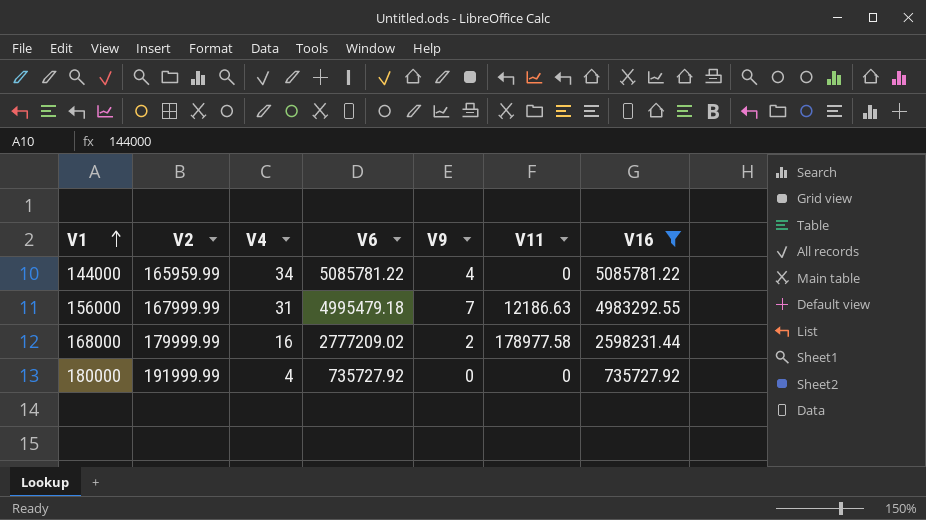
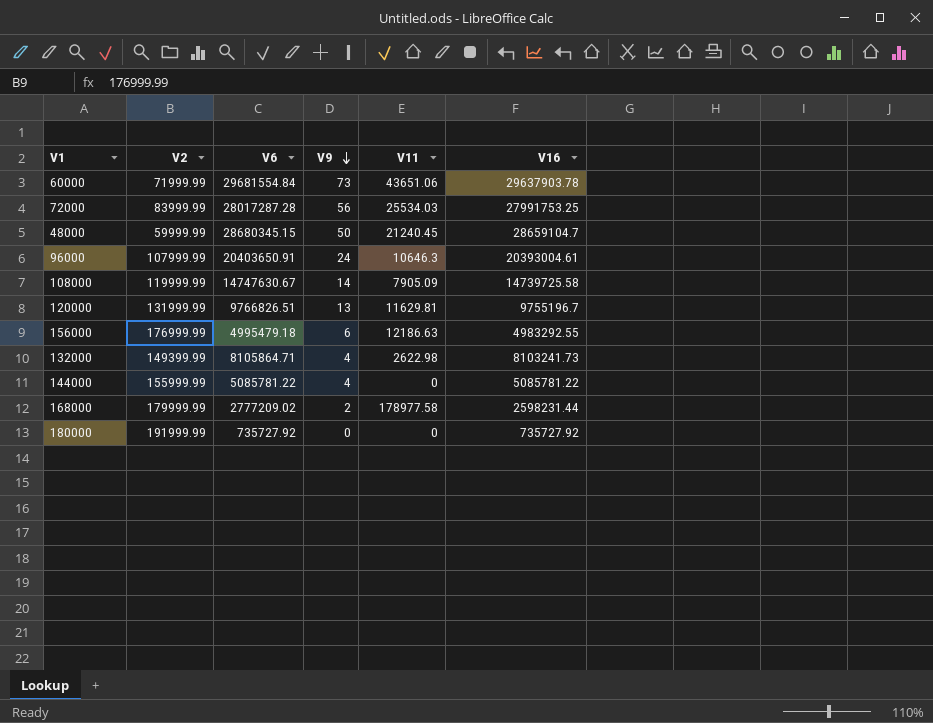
filter: V16 <= 5085781.22 -> none
row order: V1 ascending -> V9 descending
column V4 | position: 3 -> none
156000 | V2: 167999.99 -> 176999.99
156000 | V9: 7 -> 6
144000 | V2: 165959.99 -> 155999.99

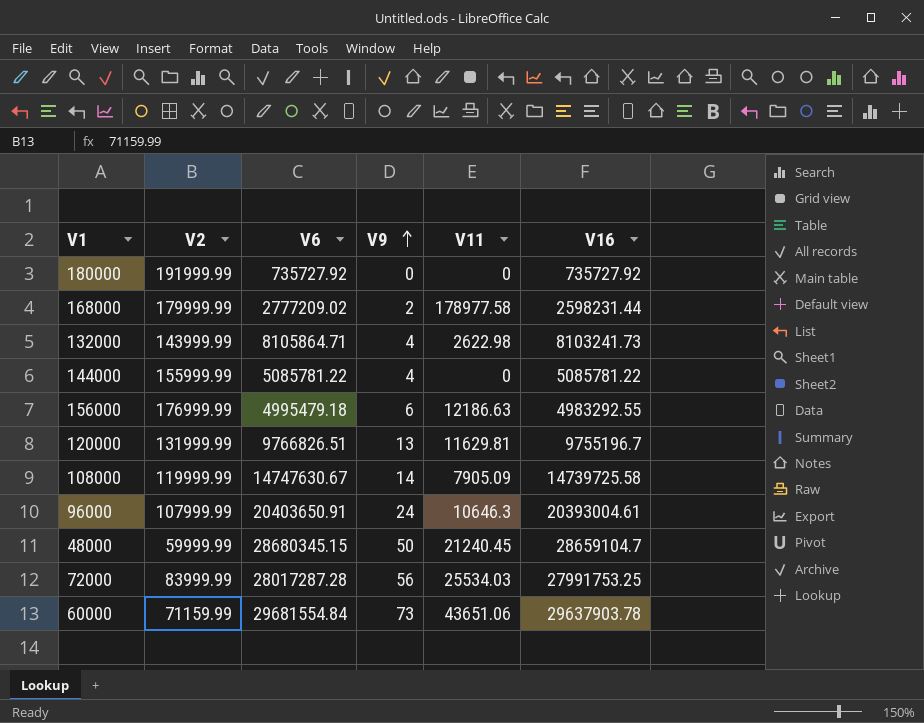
row order: V9 descending -> V9 ascending
132000 | V2: 149399.99 -> 143999.99
60000 | V2: 71999.99 -> 71159.99

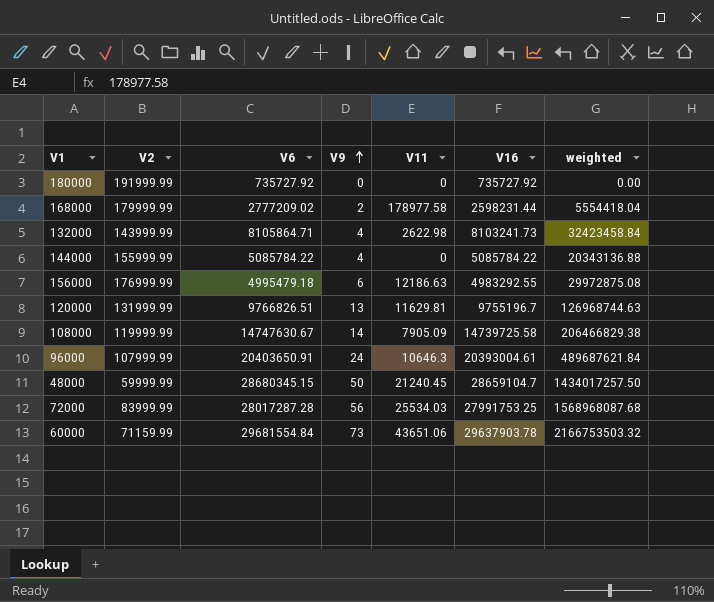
column weighted | formula: none -> [V6] * [V9]
144000 | V6: 5085781.22 -> 5085784.22
144000 | V16: 5085781.22 -> 5085784.22

